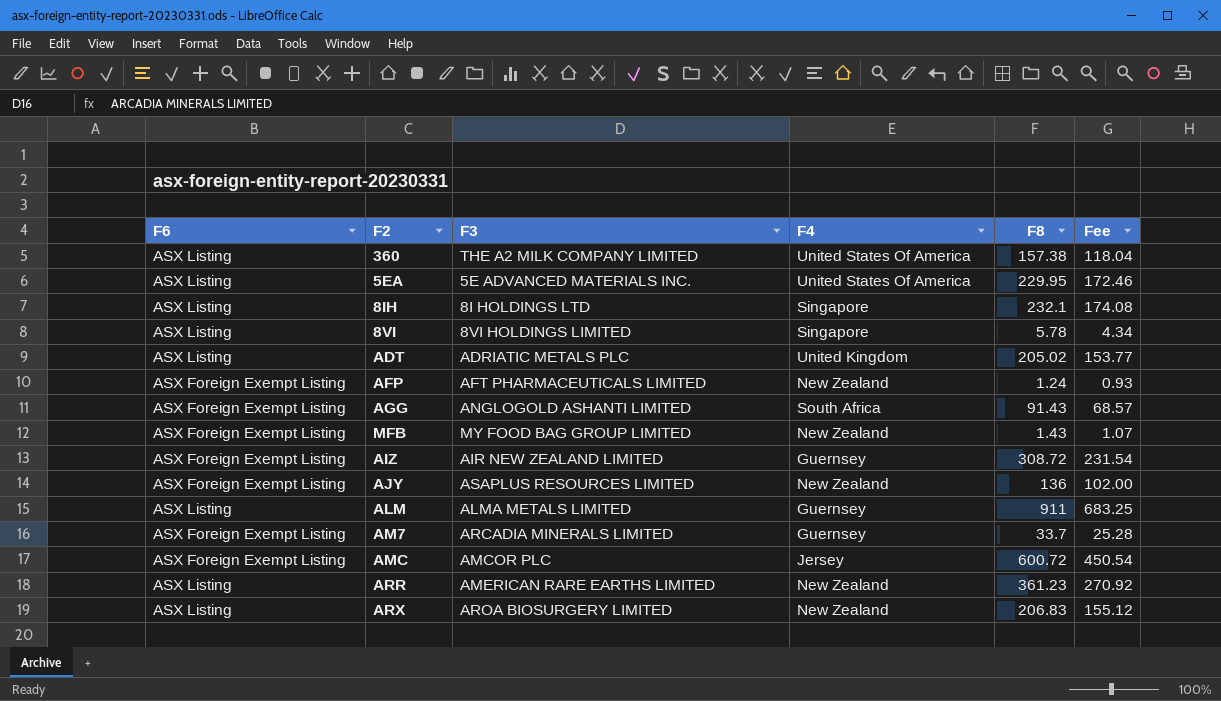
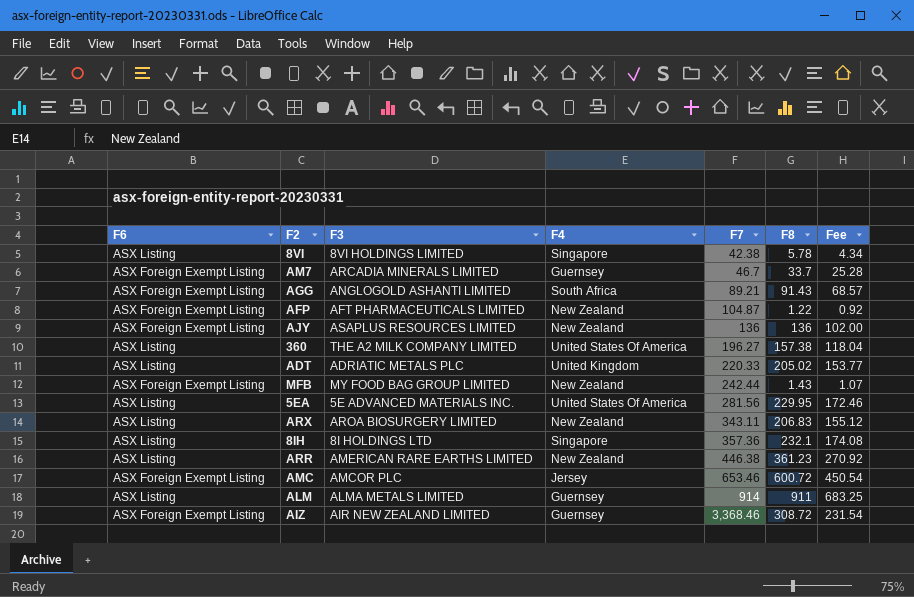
row order: none -> F7 ascending
column F7 | position: none -> 5
AFP | F8: 1.24 -> 1.22
AFP | Fee: 0.93 -> 0.92

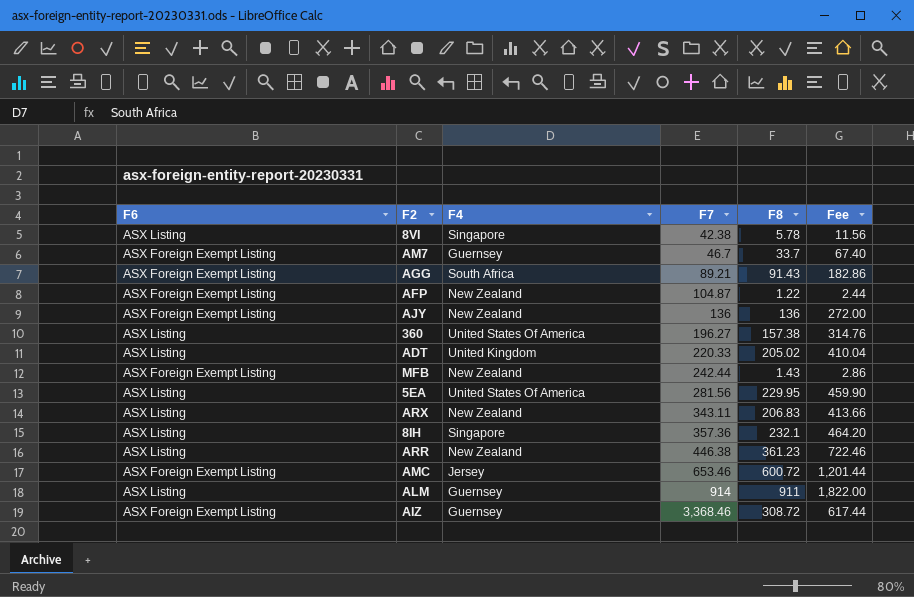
column F3 | position: 3 -> none
column Fee | formula: [F8] * 0.75 -> [F8] * 2

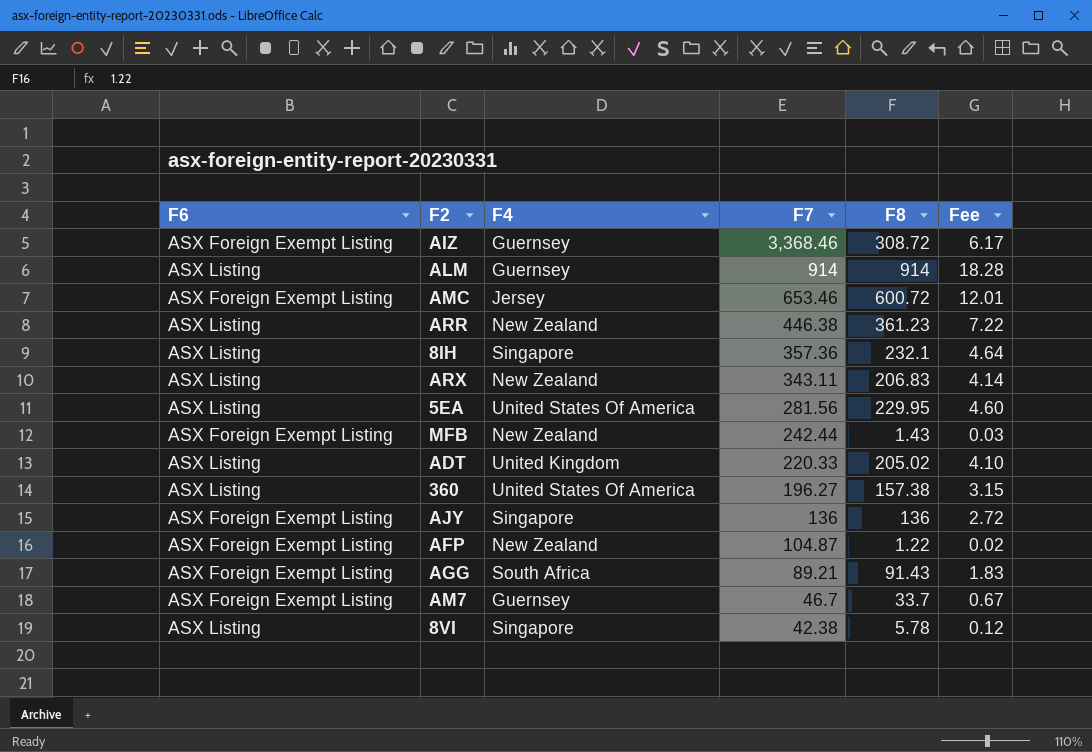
row order: F7 ascending -> F7 descending
column Fee | formula: [F8] * 2 -> [F8] * 0.02
ALM | F8: 911 -> 914
AJY | F4: New Zealand -> Singapore

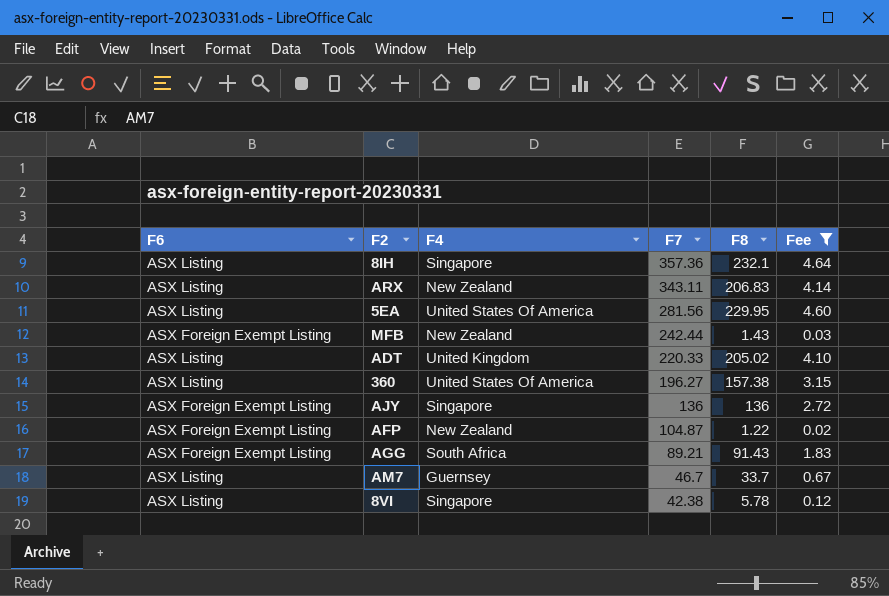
filter: none -> Fee <= 4.64
AM7 | F6: ASX Foreign Exempt Listing -> ASX Listing

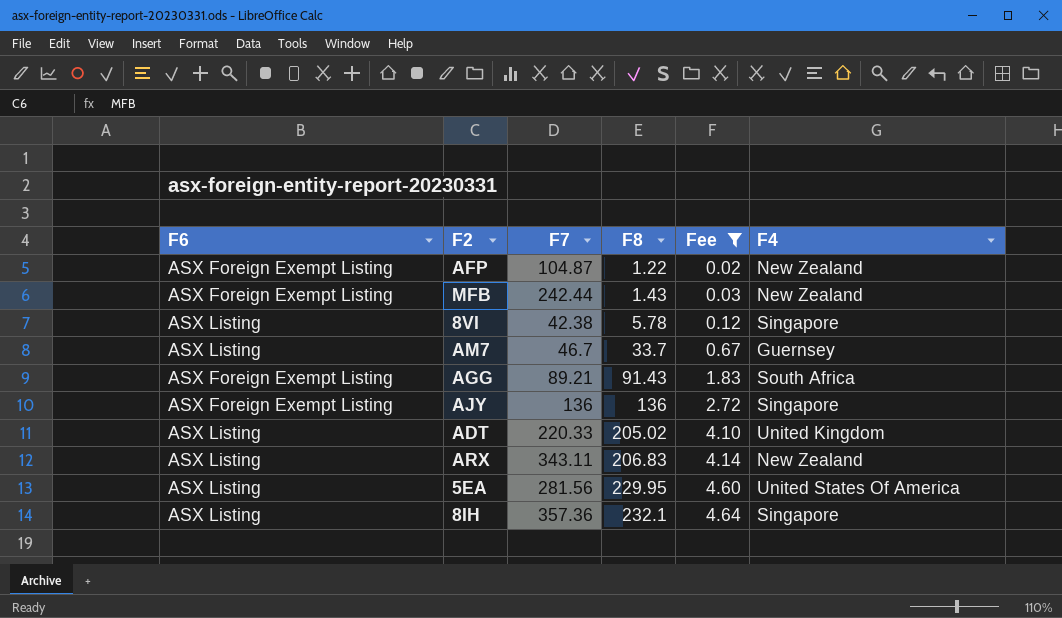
row order: F7 descending -> F8 ascending
column F4 | position: 3 -> 6
row 360: ASX Listing | United States Of America | 196.27 | 157.38 | 3.15 -> none

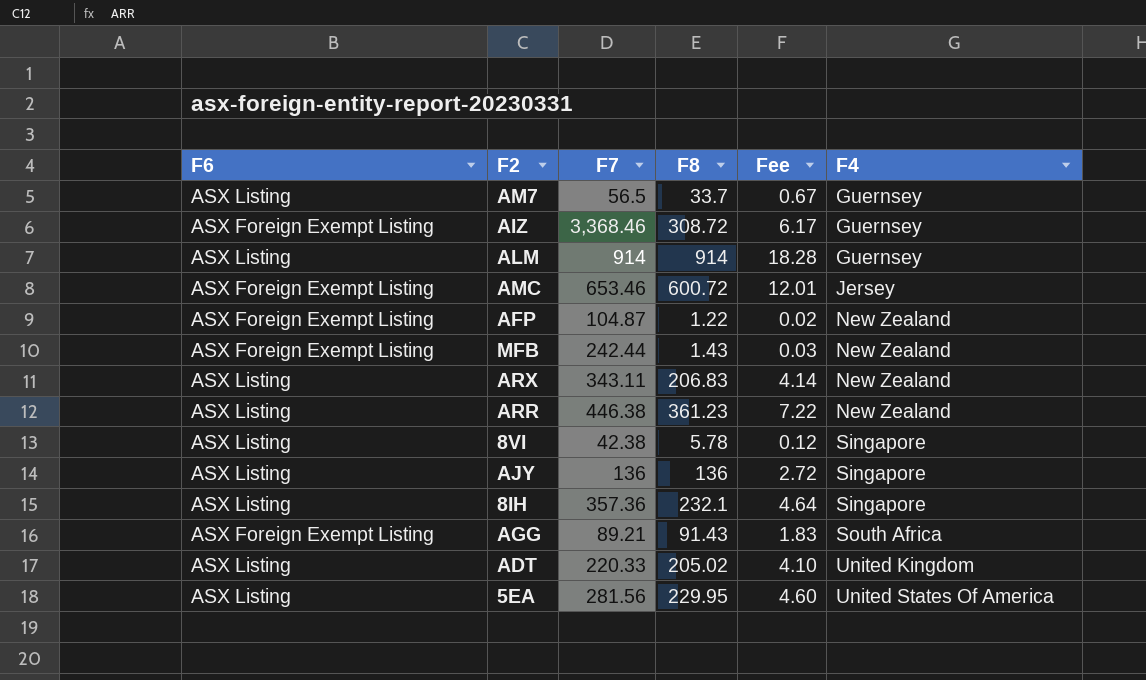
filter: Fee <= 4.64 -> none
row order: F8 ascending -> F4 ascending
AM7 | F7: 46.7 -> 56.5
AJY | F6: ASX Foreign Exempt Listing -> ASX Listing

